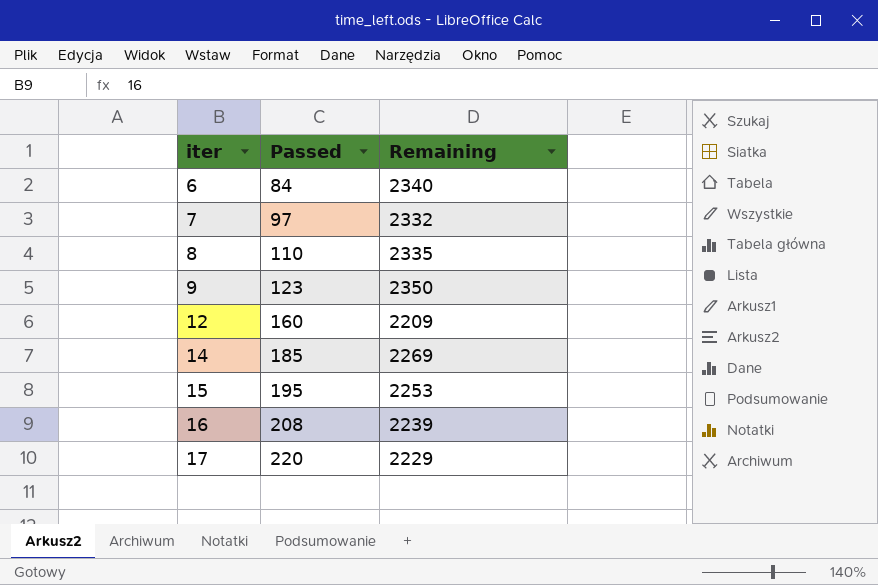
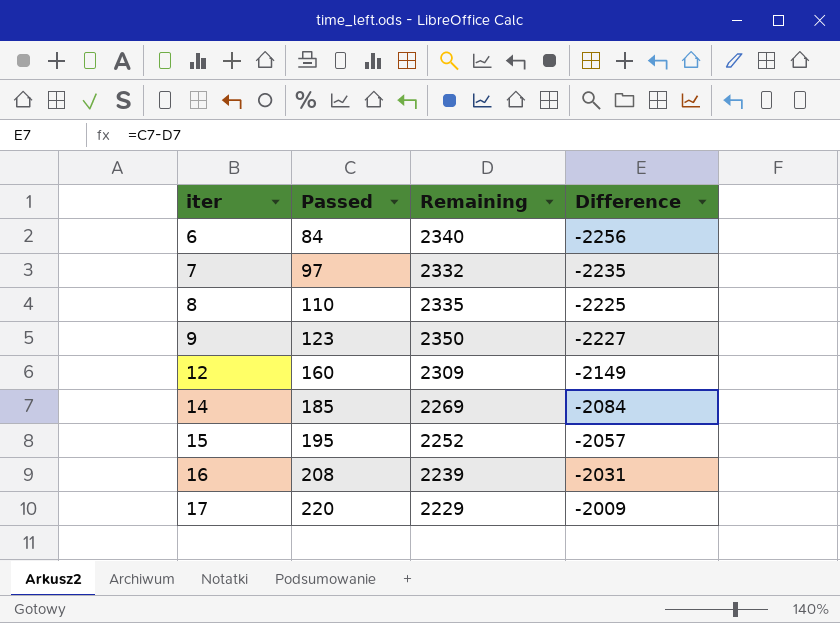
column Difference | formula: none -> [Passed] - [Remaining]
12 | Remaining: 2209 -> 2309
15 | Remaining: 2253 -> 2252

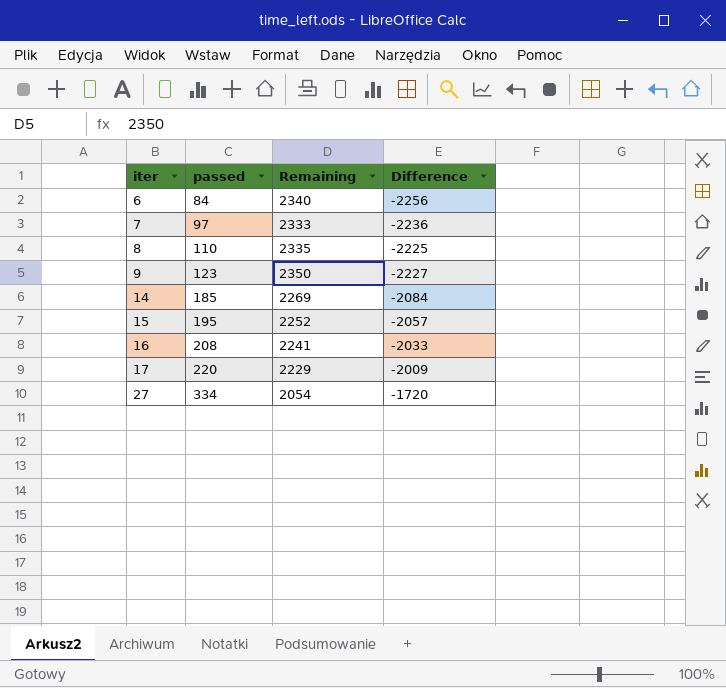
column name: Passed -> passed
row 12: 160 | 2309 | -2149 -> none
7 | Remaining: 2332 -> 2333
7 | Difference: -2235 -> -2236
16 | Remaining: 2239 -> 2241
16 | Difference: -2031 -> -2033
row 27: none -> 334 | 2054 | -1720

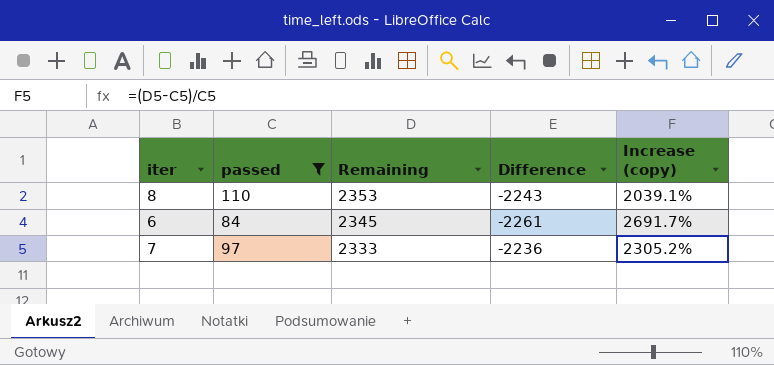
filter: none -> passed <= 110
row order: iter ascending -> Remaining descending
column Increase (copy) | formula: none -> ([Remaining] - [passed]) / [passed]
8 | Remaining: 2335 -> 2353
8 | Difference: -2225 -> -2243
6 | Remaining: 2340 -> 2345
6 | Difference: -2256 -> -2261

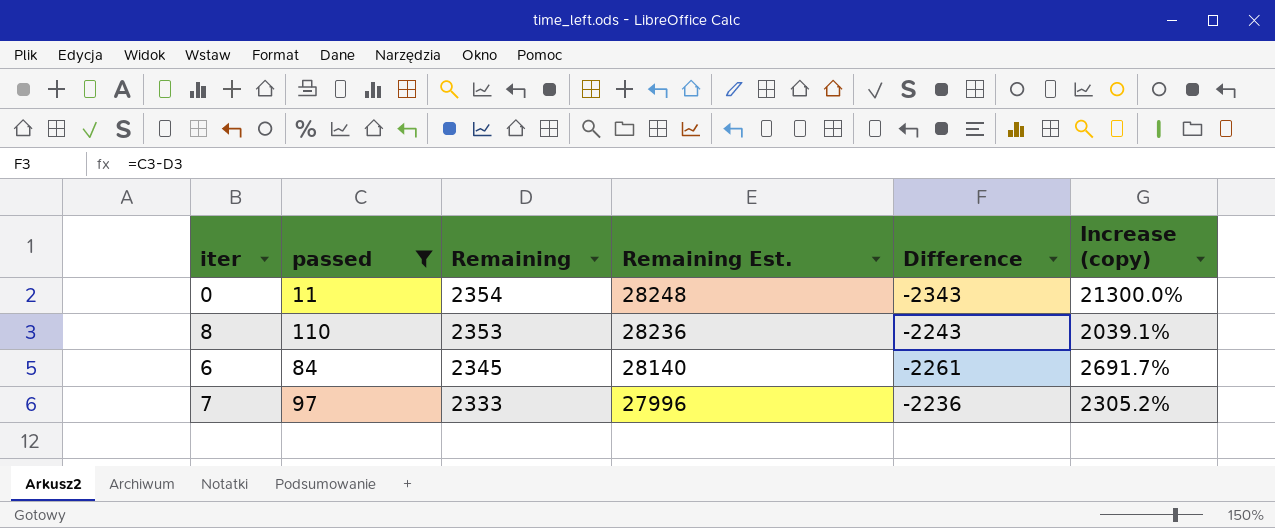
column Remaining Est. | formula: none -> [Remaining] * 12
row 0: none -> 11 | 2354 | 28248 | -2343 | 21300.0%

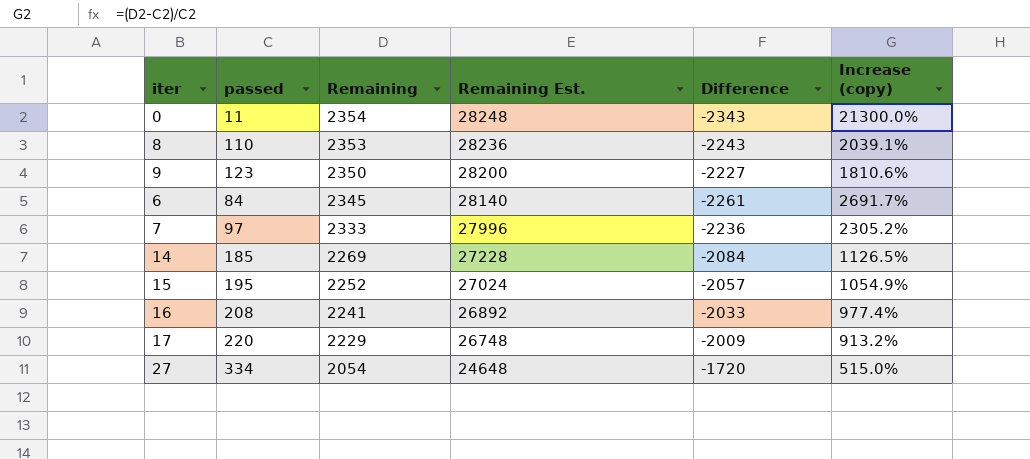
filter: passed <= 110 -> none

